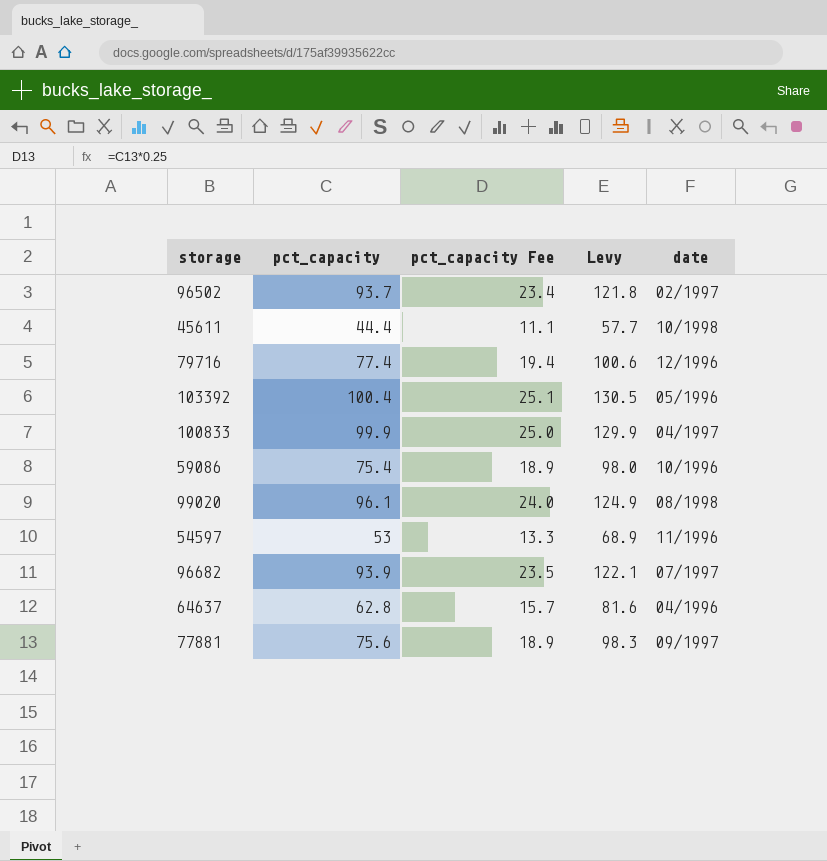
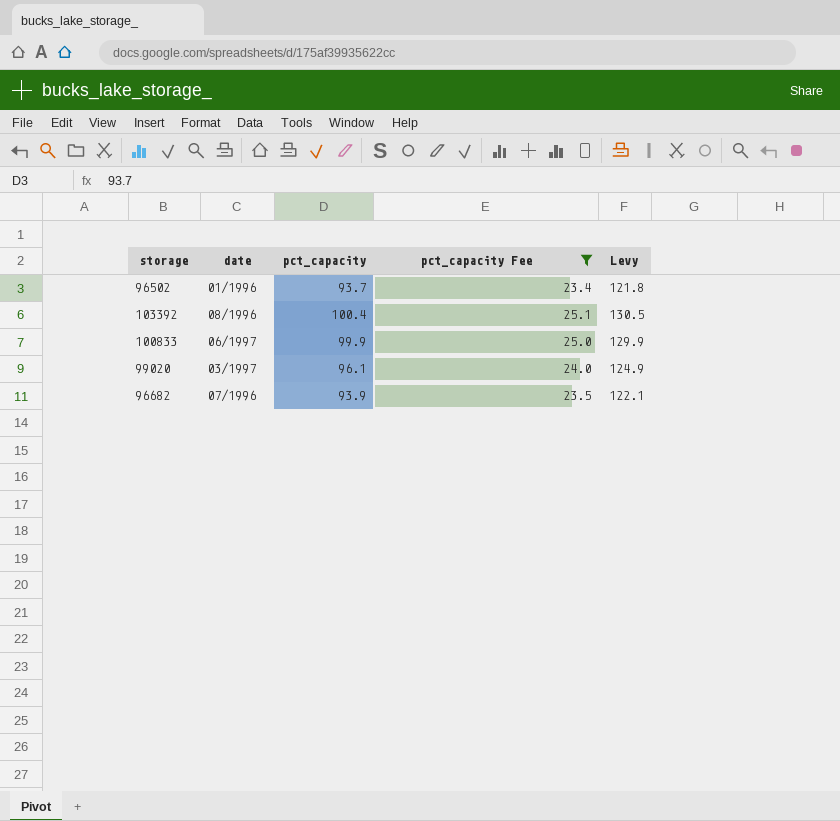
filter: none -> pct_capacity Fee >= 23.4
column date | position: 5 -> 2
96502 | date: 02/1997 -> 01/1996
103392 | date: 05/1996 -> 08/1996
100833 | date: 04/1997 -> 06/1997
99020 | date: 08/1998 -> 03/1997
96682 | date: 07/1997 -> 07/1996

